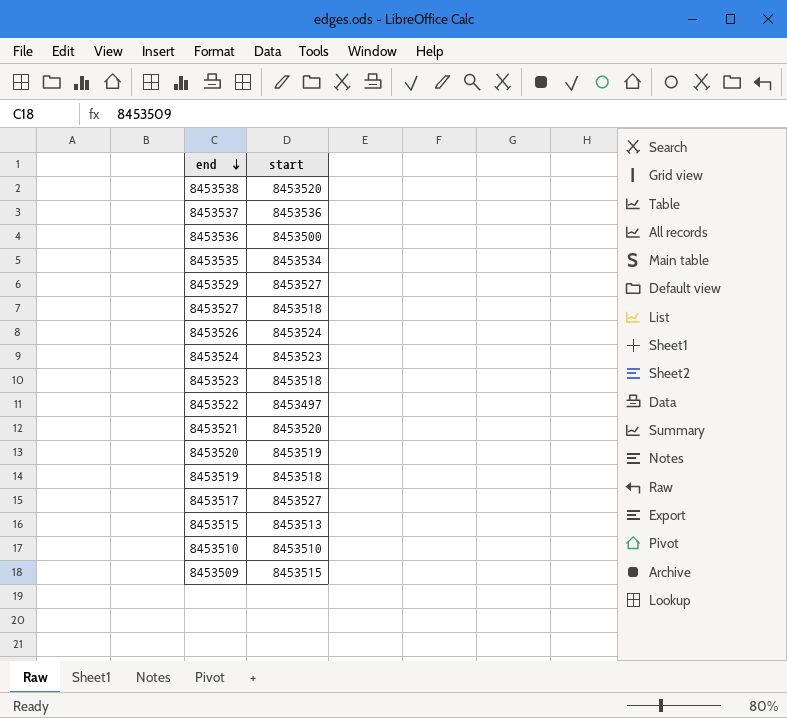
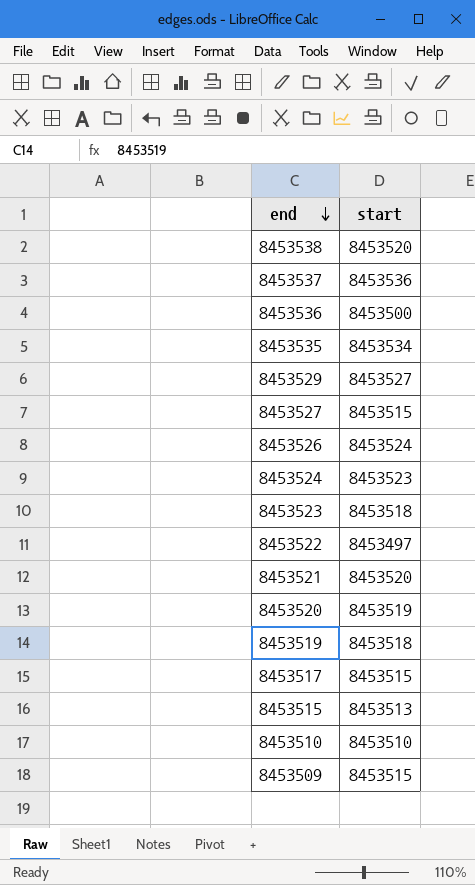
8453527 | start: 8453518 -> 8453515
8453517 | start: 8453527 -> 8453515

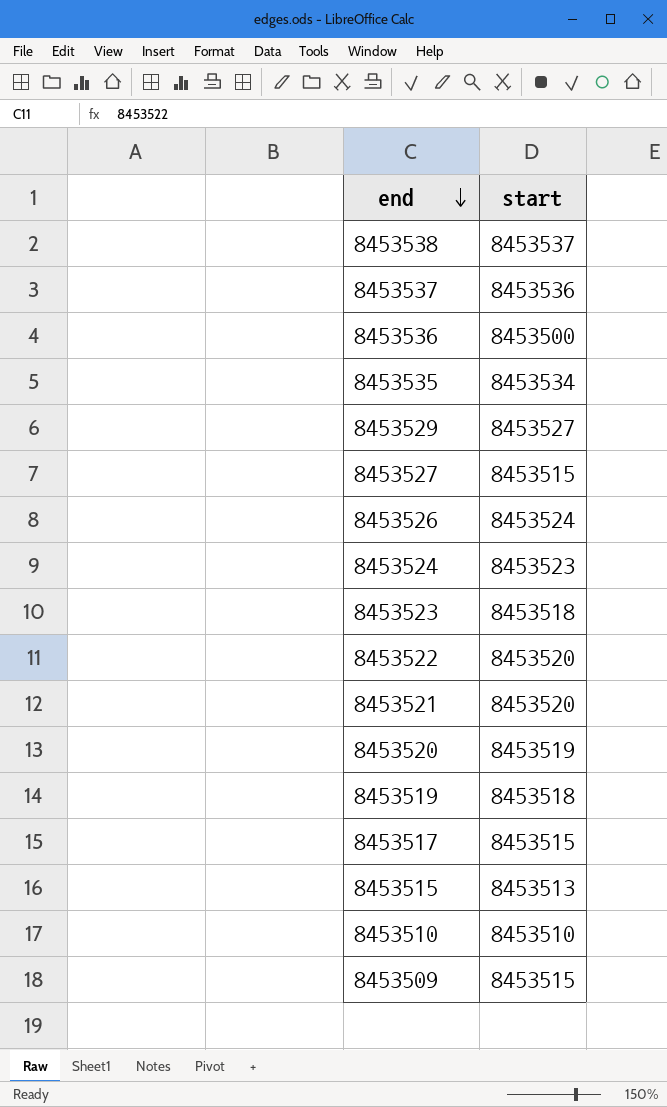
8453538 | start: 8453520 -> 8453537
8453522 | start: 8453497 -> 8453520

